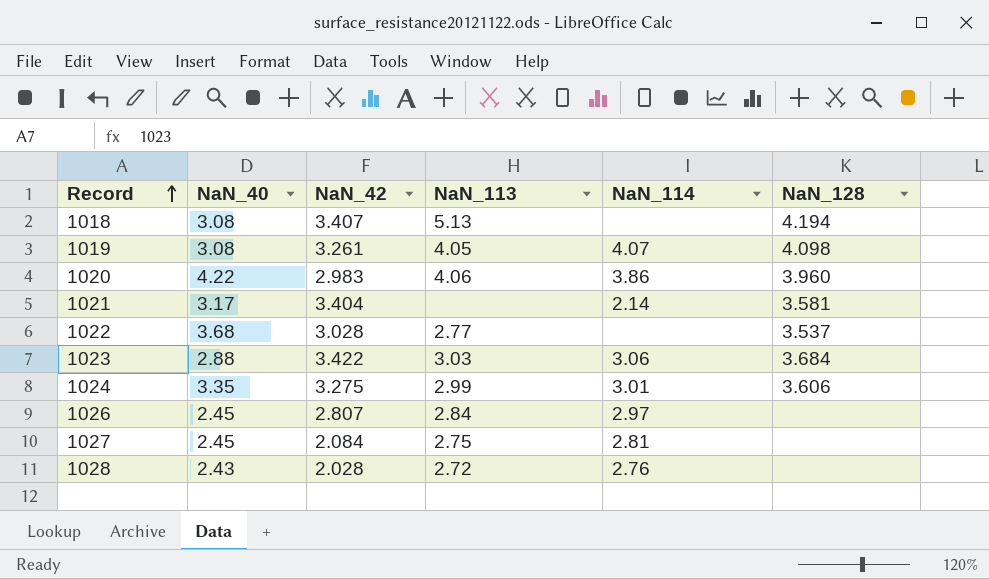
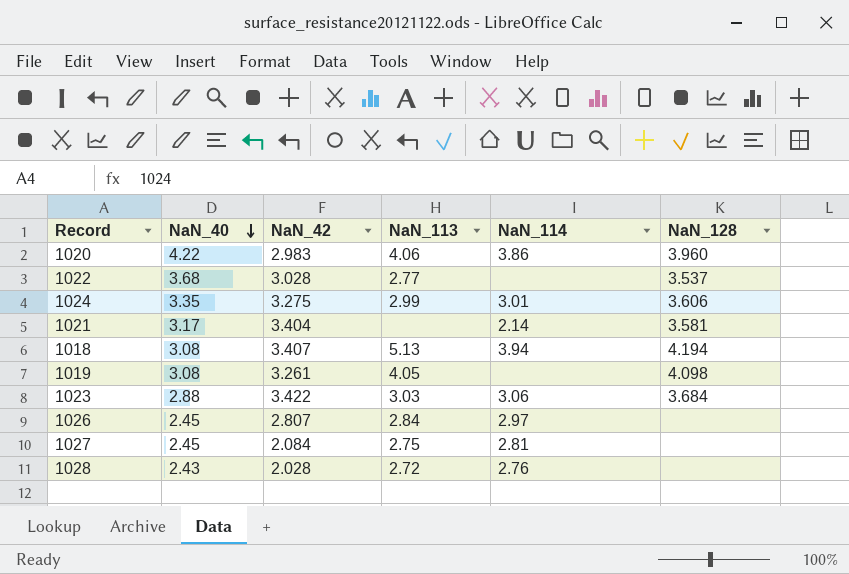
row order: Record ascending -> NaN_40 descending
1018 | NaN_114: none -> 3.94
1019 | NaN_114: 4.07 -> none

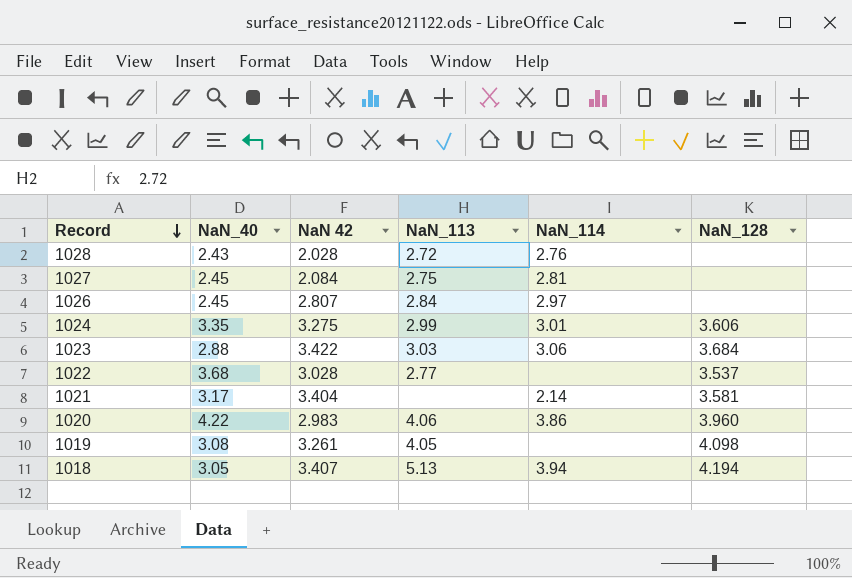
row order: NaN_40 descending -> Record descending
column name: NaN_42 -> NaN 42
1018 | NaN_40: 3.08 -> 3.05

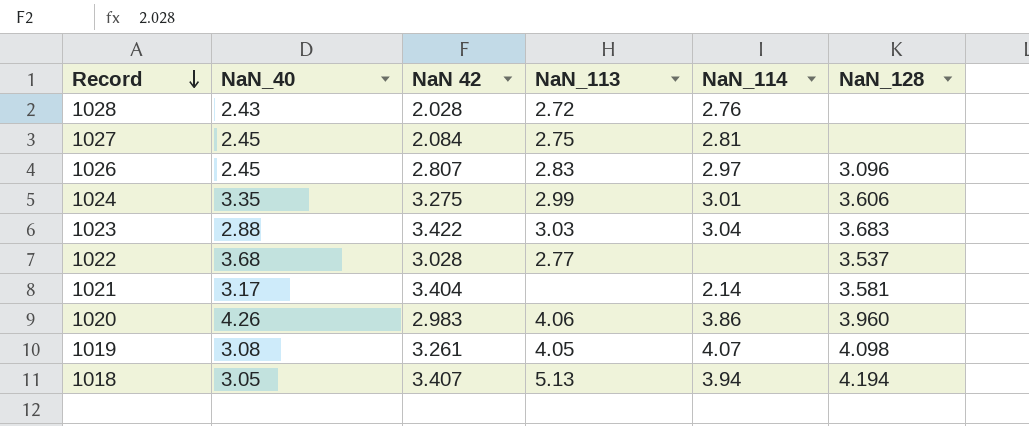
1026 | NaN_113: 2.84 -> 2.83
1026 | NaN_128: none -> 3.096
1023 | NaN_114: 3.06 -> 3.04
1023 | NaN_128: 3.684 -> 3.683
1020 | NaN_40: 4.22 -> 4.26
1019 | NaN_114: none -> 4.07

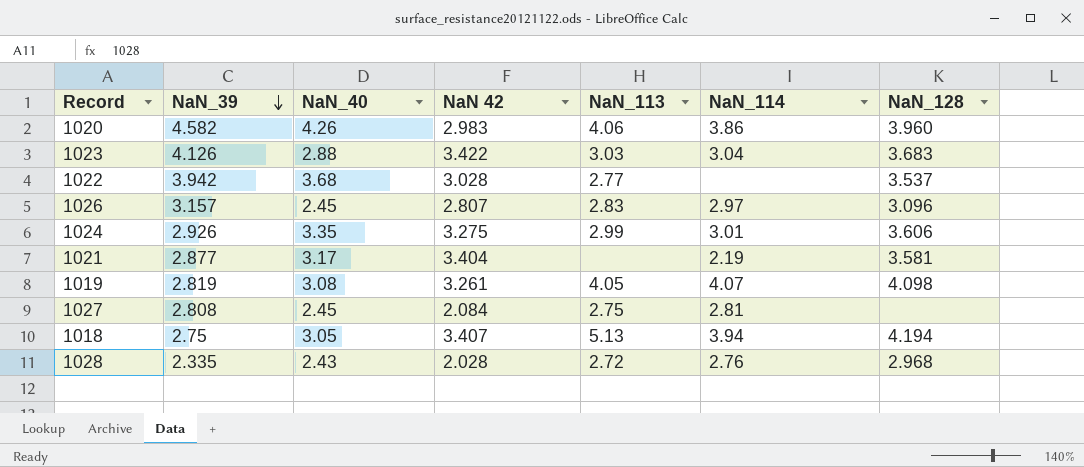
row order: Record descending -> NaN_39 descending
column NaN_39 | position: none -> 2
1021 | NaN_114: 2.14 -> 2.19
1028 | NaN_128: none -> 2.968

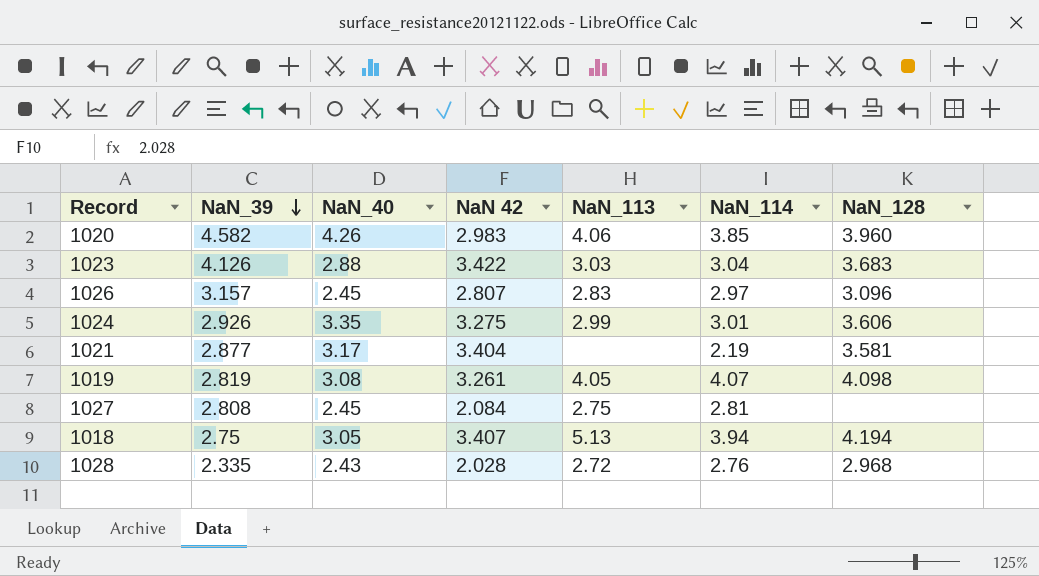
row 1022: 3.942 | 3.68 | 3.028 | 2.77 | none | 3.537 -> none
1020 | NaN_114: 3.86 -> 3.85

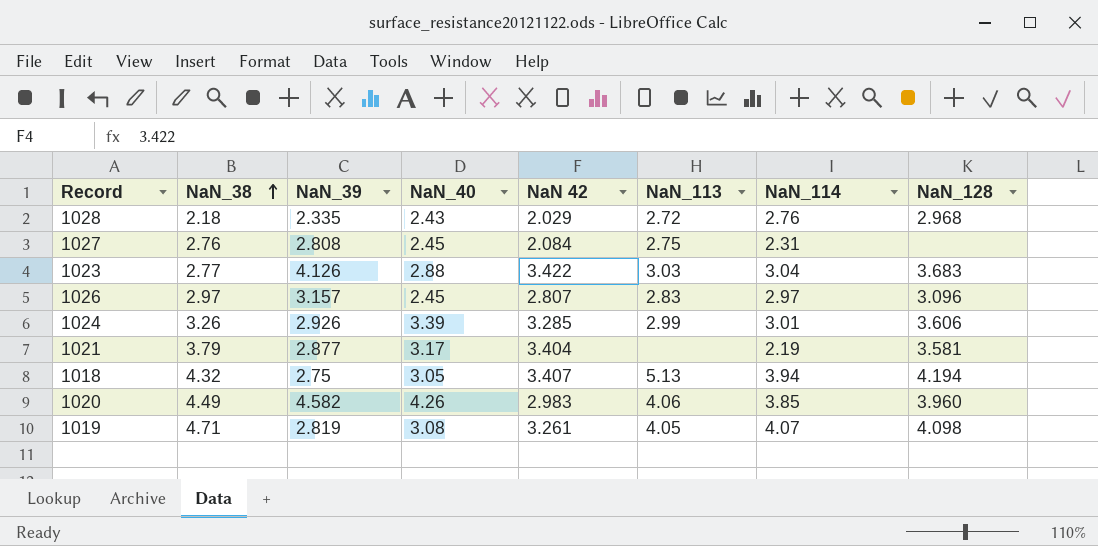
row order: NaN_39 descending -> NaN_38 ascending
column NaN_38 | position: none -> 2
1028 | NaN 42: 2.028 -> 2.029
1027 | NaN_114: 2.81 -> 2.31
1024 | NaN_40: 3.35 -> 3.39
1024 | NaN 42: 3.275 -> 3.285

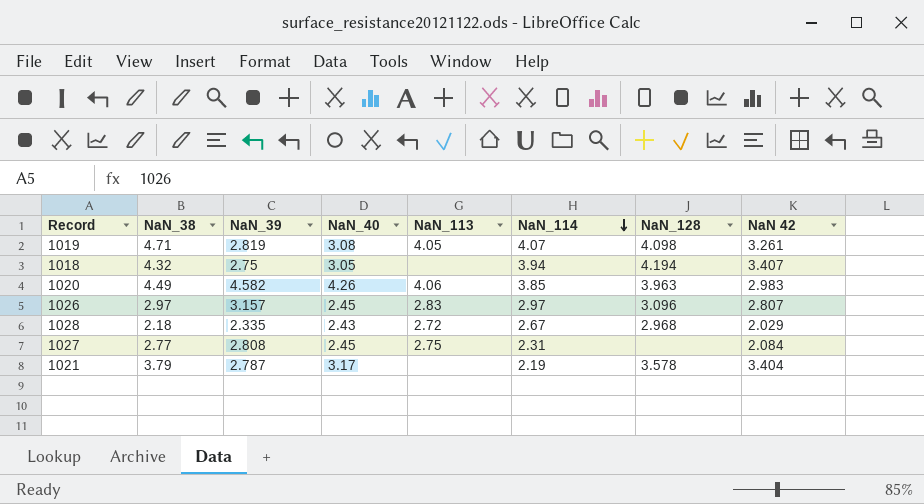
row order: NaN_38 ascending -> NaN_114 descending
column NaN 42 | position: 5 -> 8
row 1023: 2.77 | 4.126 | 2.88 | 3.422 | 3.03 | 3.04 | 3.683 -> none
row 1024: 3.26 | 2.926 | 3.39 | 3.285 | 2.99 | 3.01 | 3.606 -> none
1018 | NaN_113: 5.13 -> none
1020 | NaN_128: 3.960 -> 3.963
1028 | NaN_114: 2.76 -> 2.67
1027 | NaN_38: 2.76 -> 2.77
1021 | NaN_39: 2.877 -> 2.787
1021 | NaN_128: 3.581 -> 3.578

